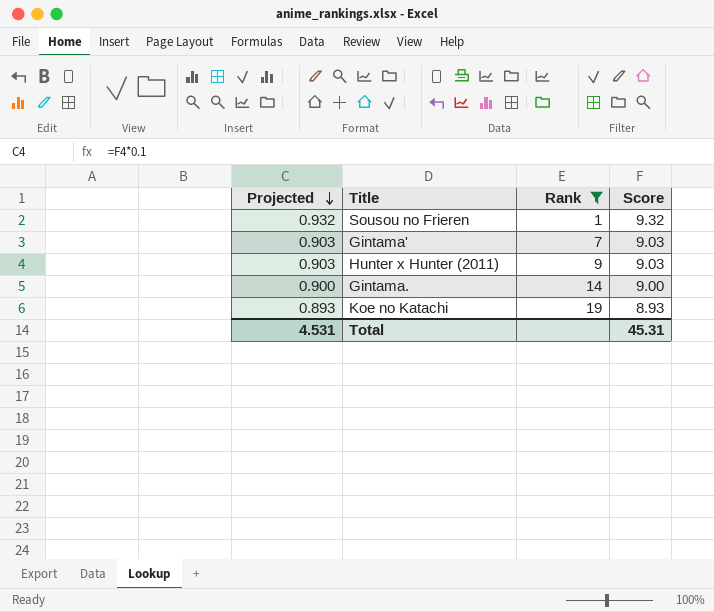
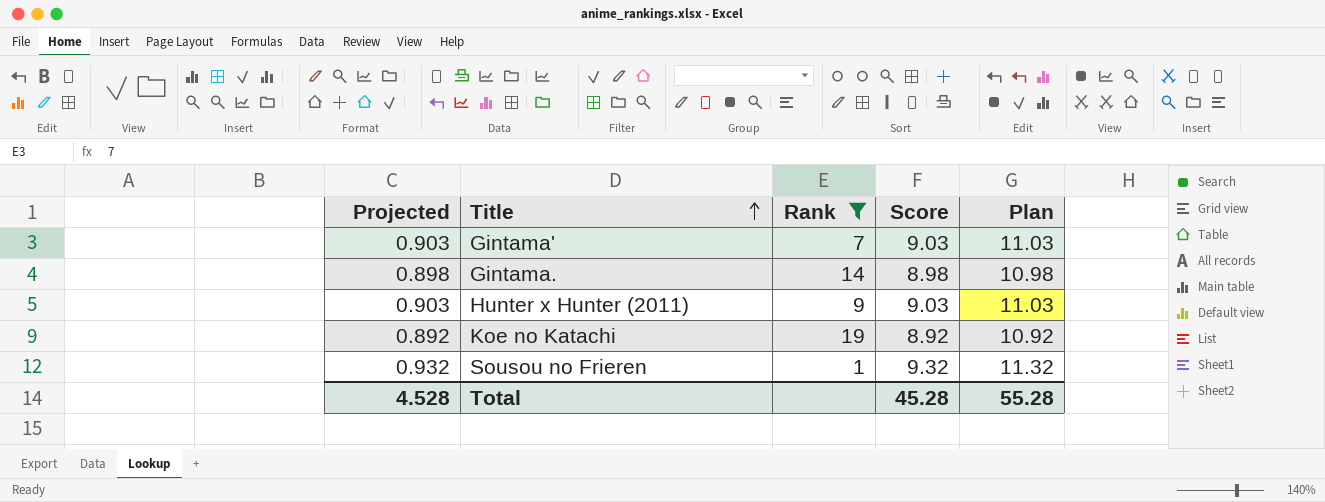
row order: Projected descending -> Title ascending
column Plan | formula: none -> [Score] + 2
Gintama. | Projected: 0.900 -> 0.898
Gintama. | Score: 9.00 -> 8.98
Koe no Katachi | Projected: 0.893 -> 0.892
Koe no Katachi | Score: 8.93 -> 8.92
Total | Projected: 4.531 -> 4.528
Total | Score: 45.31 -> 45.28

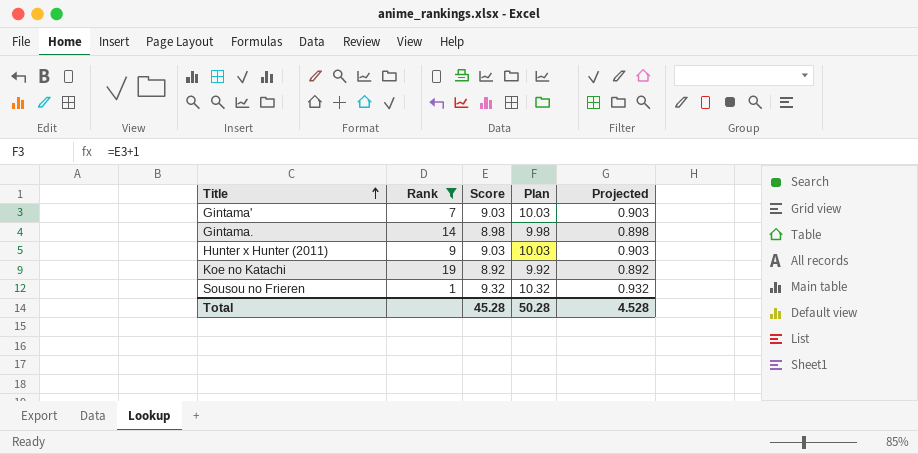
column Plan | formula: [Score] + 2 -> [Score] + 1
column Projected | position: 1 -> 5
Total | Plan: 55.28 -> 50.28

